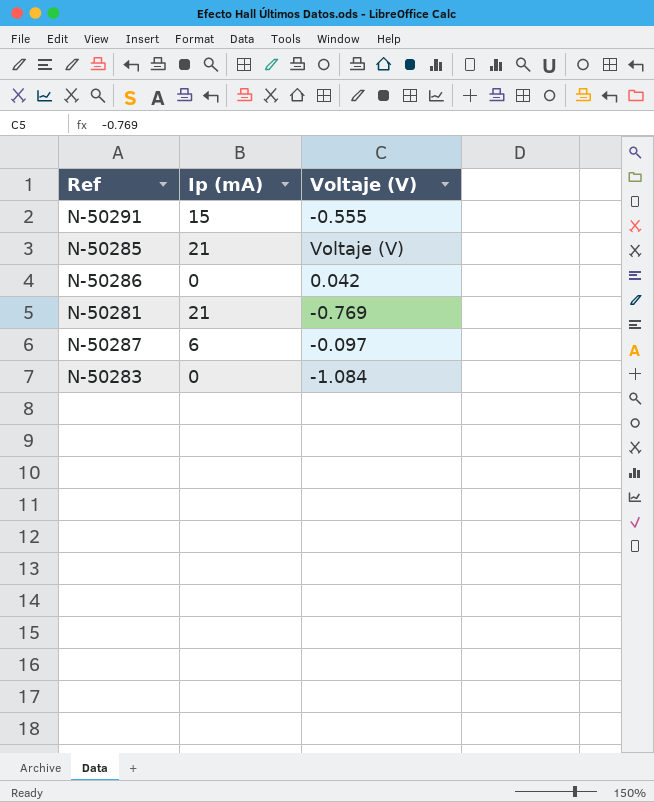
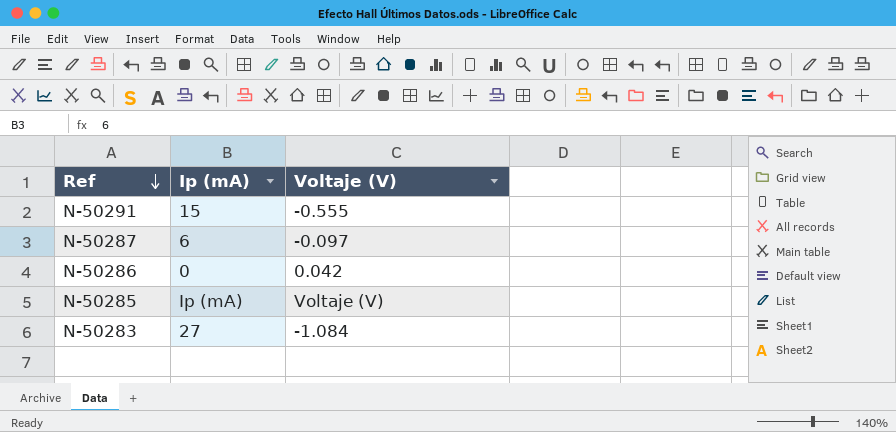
row order: none -> Ref descending
row N-50281: 21 | -0.769 -> none
N-50285 | Ip (mA): 21 -> Ip (mA)
N-50283 | Ip (mA): 0 -> 27

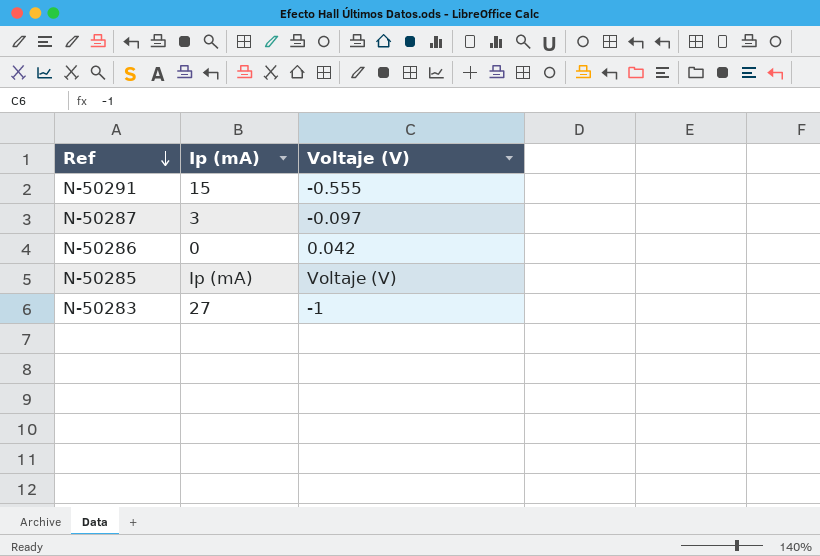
N-50287 | Ip (mA): 6 -> 3
N-50283 | Voltaje (V): -1.084 -> -1

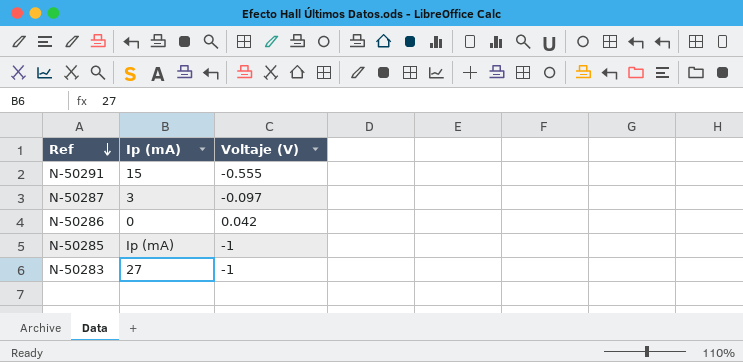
N-50285 | Voltaje (V): Voltaje (V) -> -1

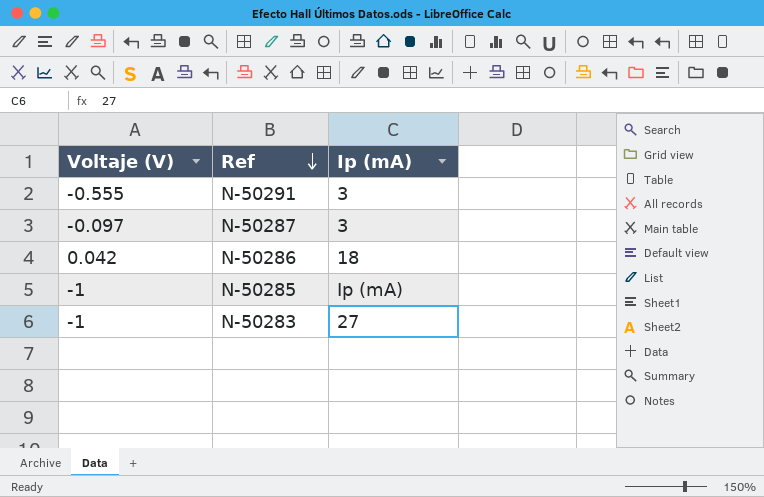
column Voltaje (V) | position: 3 -> 1
N-50291 | Ip (mA): 15 -> 3
N-50286 | Ip (mA): 0 -> 18

